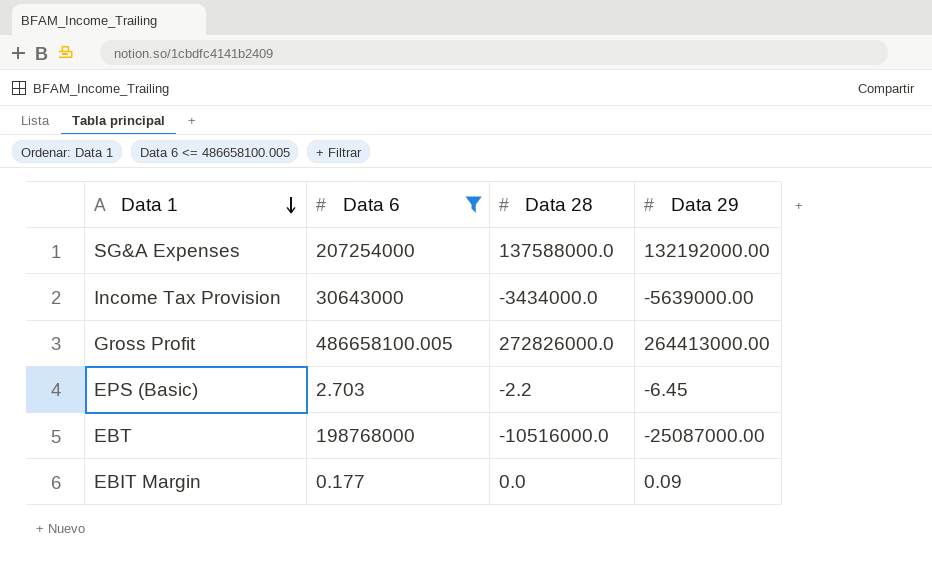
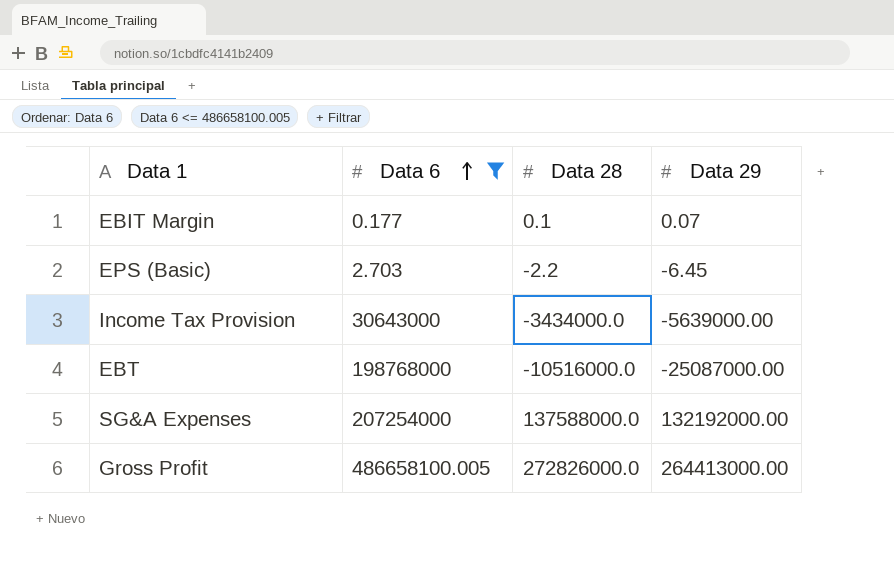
row order: Data 1 descending -> Data 6 ascending
EBIT Margin | Data 28: 0.0 -> 0.1
EBIT Margin | Data 29: 0.09 -> 0.07

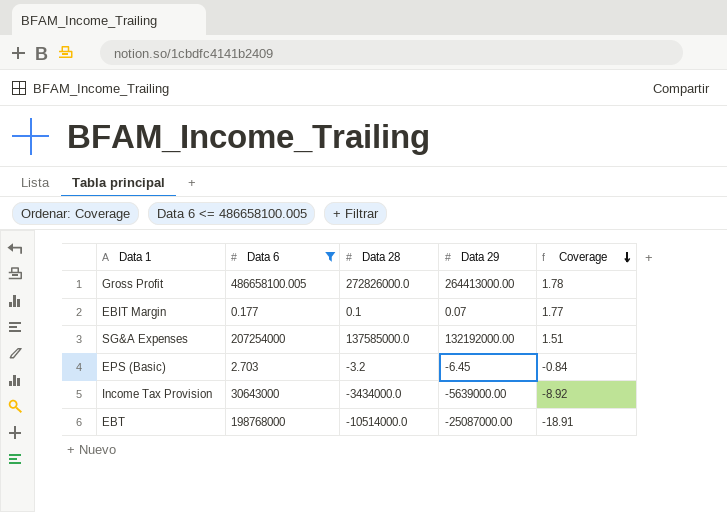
row order: Data 6 ascending -> Coverage descending
column Coverage | formula: none -> [Data 6] / [Data 28]
SG&A Expenses | Data 28: 137588000.0 -> 137585000.0
EPS (Basic) | Data 28: -2.2 -> -3.2
EBT | Data 28: -10516000.0 -> -10514000.0

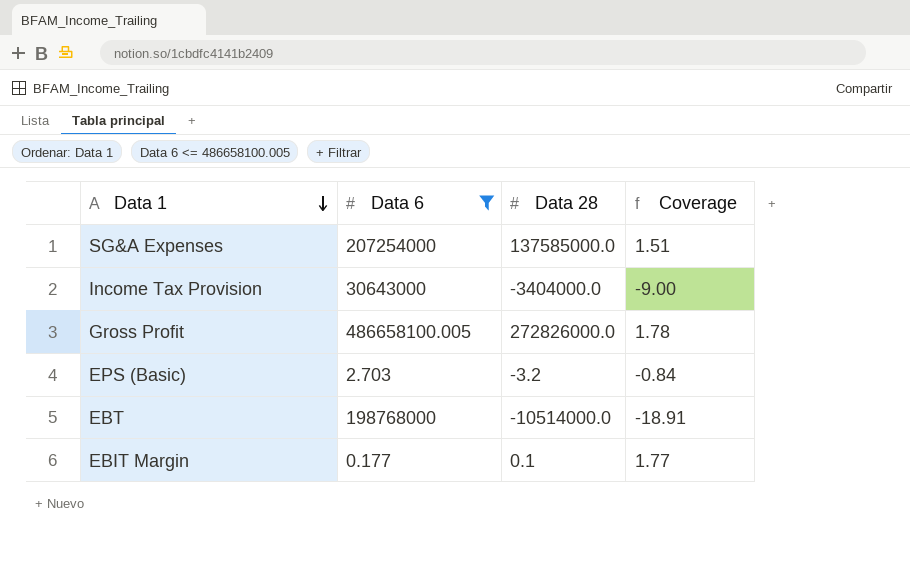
row order: Coverage descending -> Data 1 descending
column Data 29 | position: 4 -> none
Income Tax Provision | Data 28: -3434000.0 -> -3404000.0
Income Tax Provision | Coverage: -8.92 -> -9.00

